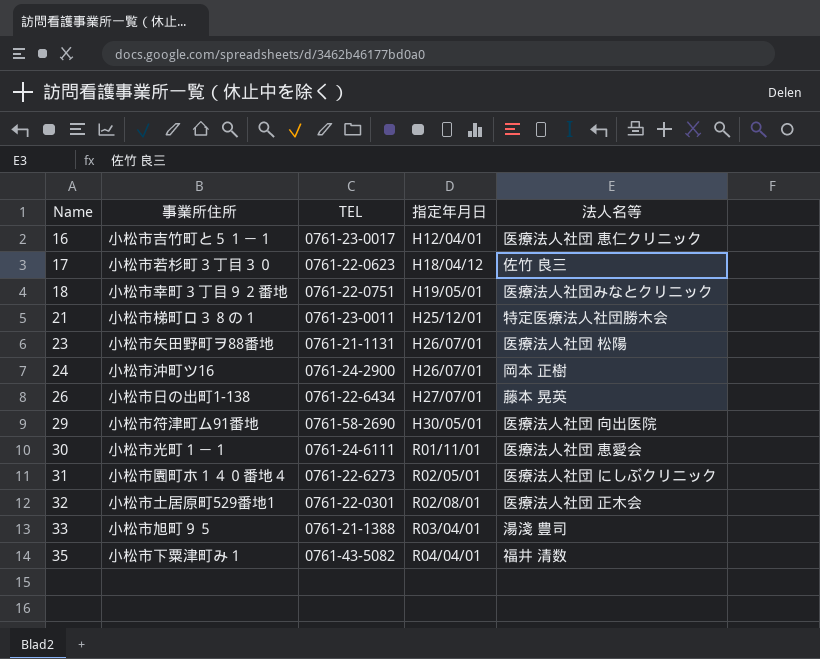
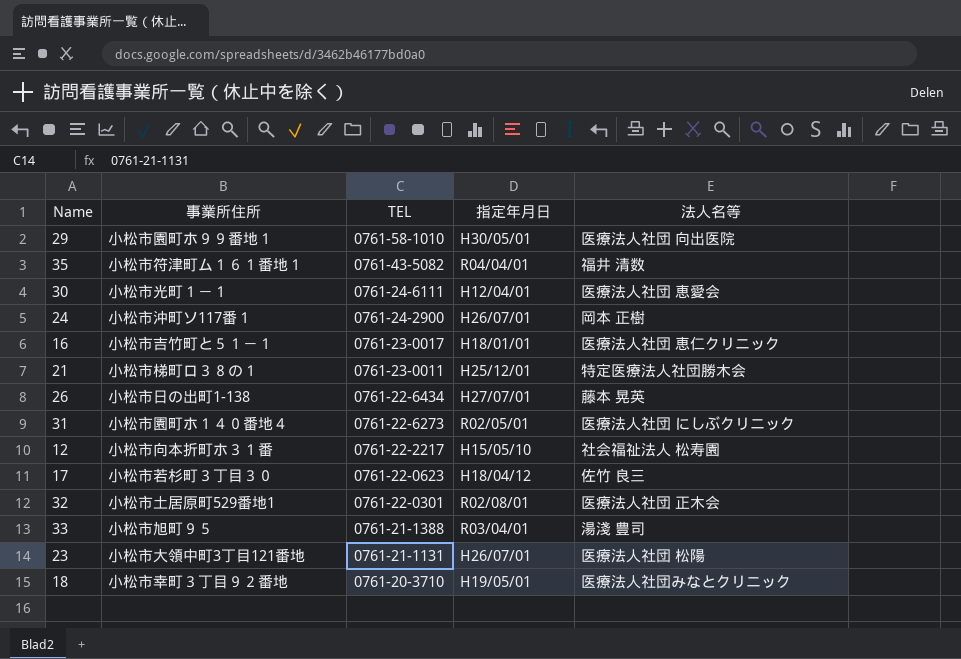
row order: Name ascending -> TEL descending
29 | 事業所住所: 小松市符津町ム91番地 -> 小松市園町ホ９９番地１
29 | TEL: 0761-58-2690 -> 0761-58-1010
35 | 事業所住所: 小松市下粟津町み１ -> 小松市符津町ム１６１番地１
30 | 指定年月日: R01/11/01 -> H12/04/01
24 | 事業所住所: 小松市沖町ツ16 -> 小松市沖町ソ117番１
16 | 指定年月日: H12/04/01 -> H18/01/01
row 12: none -> 小松市向本折町ホ３１番 | 0761-22-2217 | H15/05/10 | 社会福祉法人 松寿園
23 | 事業所住所: 小松市矢田野町ヲ88番地 -> 小松市大領中町3丁目121番地
18 | TEL: 0761-22-0751 -> 0761-20-3710

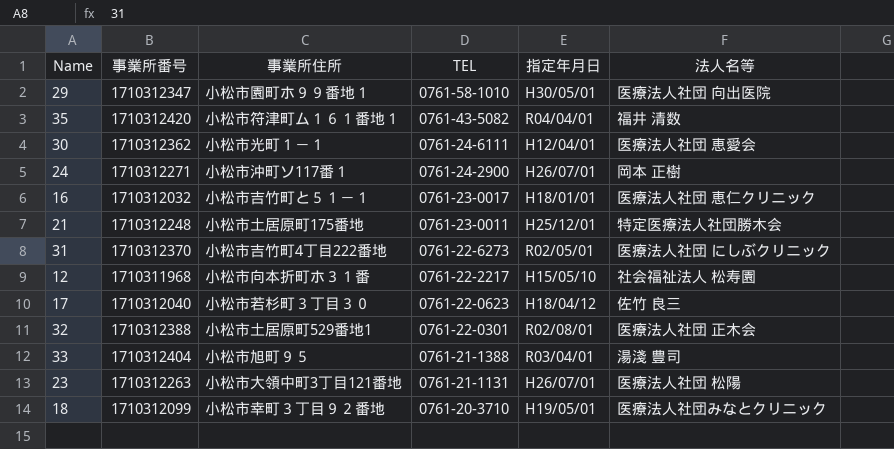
column 事業所番号 | position: none -> 2
row 26: 小松市日の出町1-138 | 0761-22-6434 | H27/07/01 | 藤本 晃英 -> none
21 | 事業所住所: 小松市梯町ロ３８の１ -> 小松市土居原町175番地
31 | 事業所住所: 小松市園町ホ１４０番地４ -> 小松市吉竹町4丁目222番地

